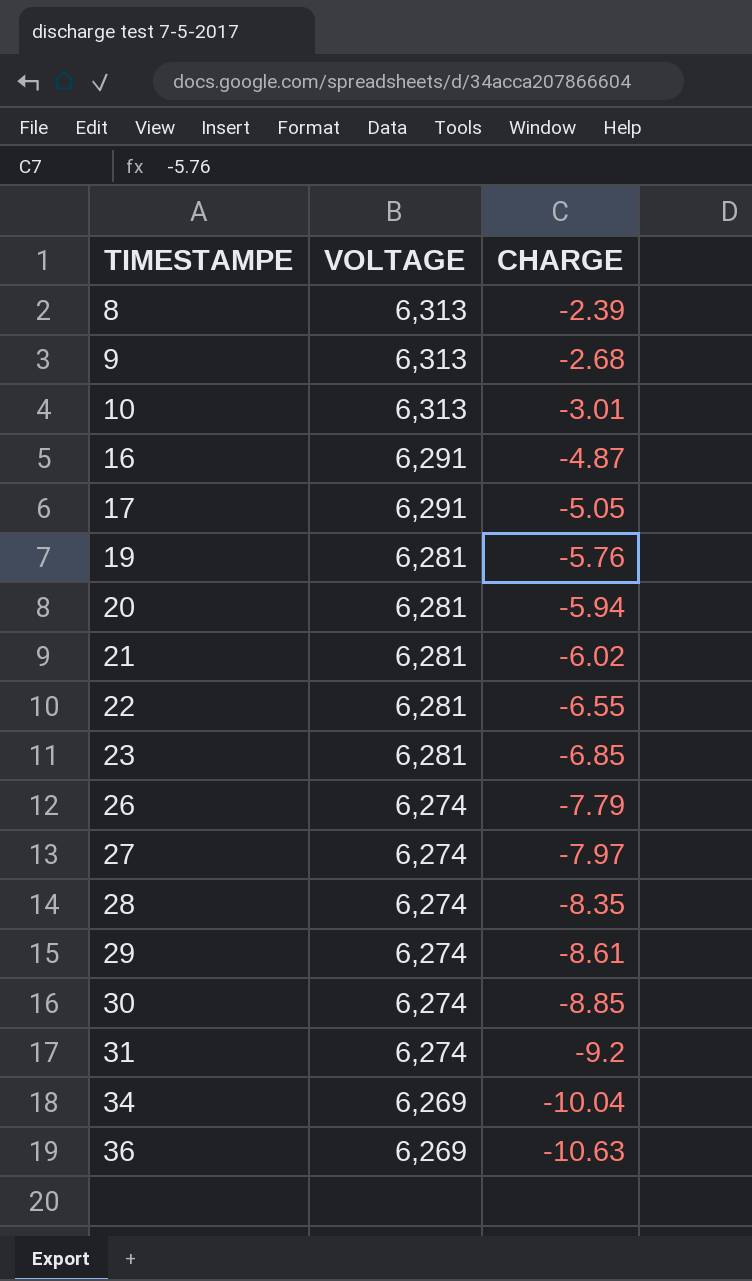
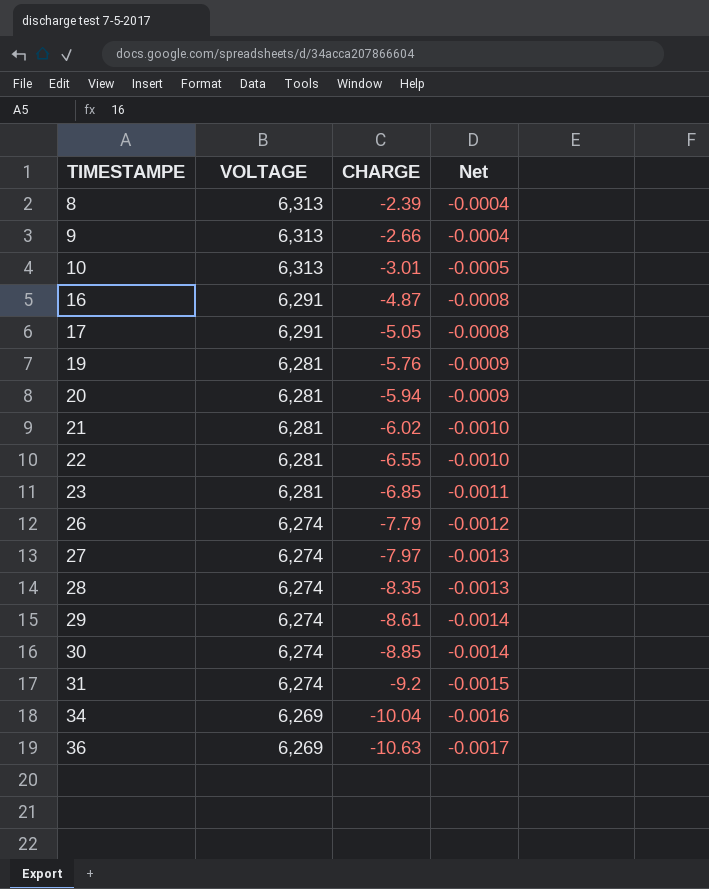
column Net | formula: none -> [CHARGE] / [VOLTAGE]
9 | CHARGE: -2.68 -> -2.66

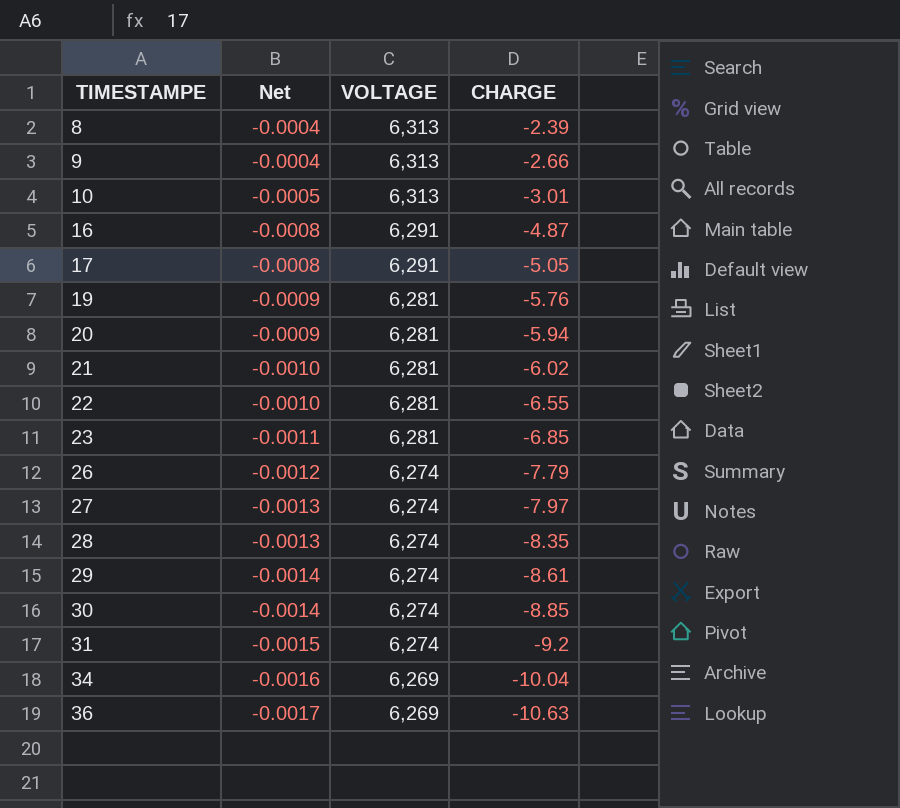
column Net | position: 4 -> 2

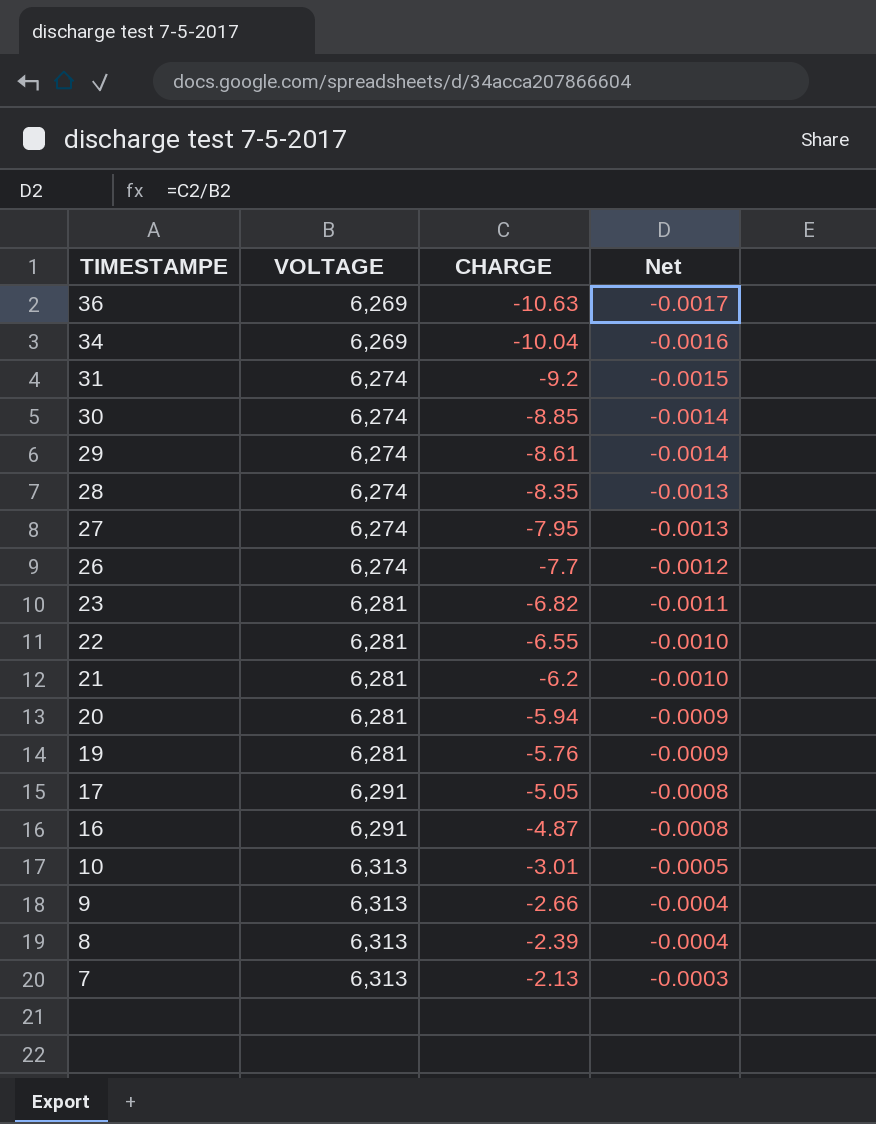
row order: TIMESTAMPE ascending -> TIMESTAMPE descending
column Net | position: 2 -> 4
27 | CHARGE: -7.97 -> -7.95
26 | CHARGE: -7.79 -> -7.7
23 | CHARGE: -6.85 -> -6.82
21 | CHARGE: -6.02 -> -6.2
row 7: none -> 6,313 | -2.13 | -0.0003

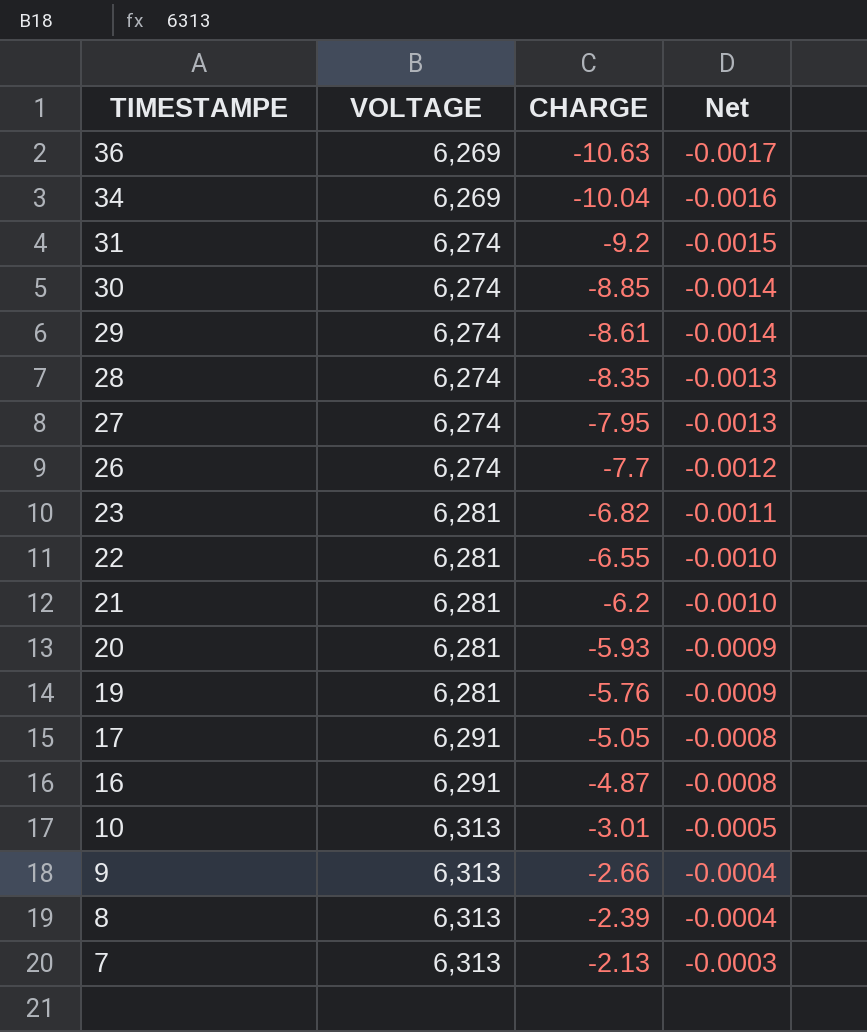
20 | CHARGE: -5.94 -> -5.93

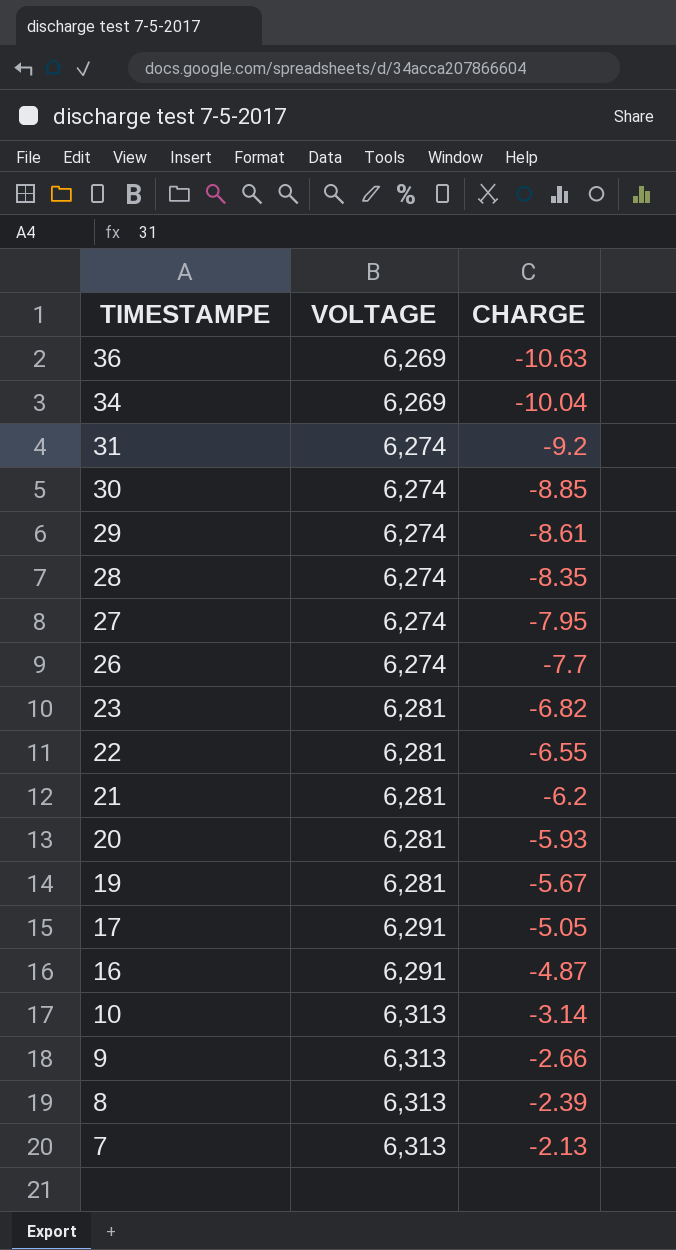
column Net | formula: [CHARGE] / [VOLTAGE] -> none
19 | CHARGE: -5.76 -> -5.67
10 | CHARGE: -3.01 -> -3.14

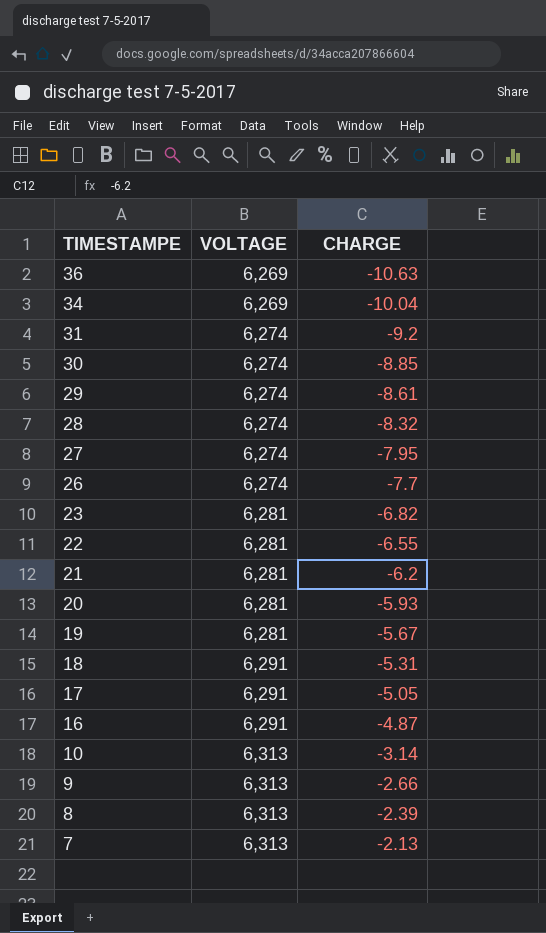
28 | CHARGE: -8.35 -> -8.32
row 18: none -> 6,291 | -5.31

